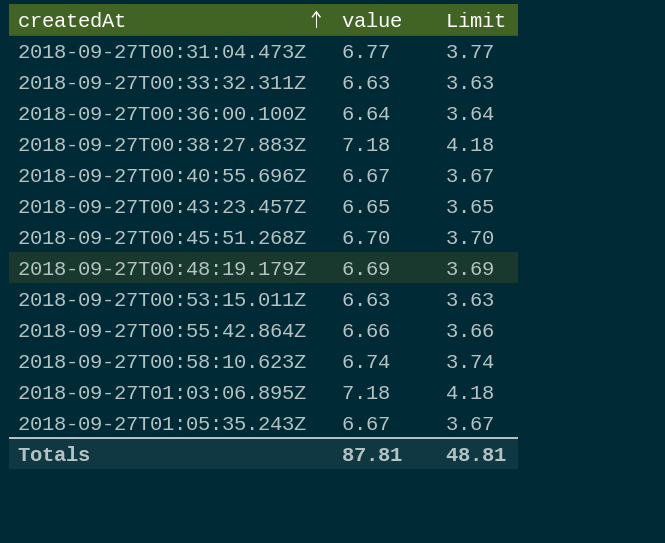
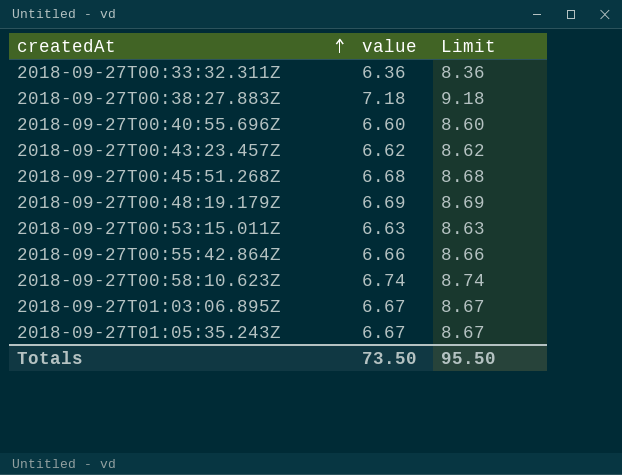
column Limit | formula: [value] - 3 -> [value] + 2
row 2018-09-27T00:31:04.473Z: 6.77 | 3.77 -> none
row 2018-09-27T00:36:00.100Z: 6.64 | 3.64 -> none
2018-09-27T00:33:32.311Z | value: 6.63 -> 6.36
2018-09-27T00:40:55.696Z | value: 6.67 -> 6.60
2018-09-27T00:43:23.457Z | value: 6.65 -> 6.62
2018-09-27T00:45:51.268Z | value: 6.70 -> 6.68
2018-09-27T01:03:06.895Z | value: 7.18 -> 6.67
Totals | value: 87.81 -> 73.50
Totals | Limit: 48.81 -> 95.50

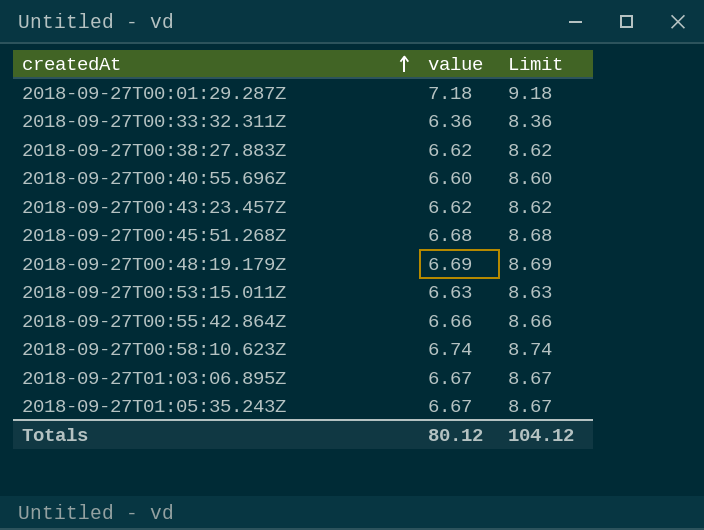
row 2018-09-27T00:01:29.287Z: none -> 7.18 | 9.18
2018-09-27T00:38:27.883Z | value: 7.18 -> 6.62
2018-09-27T00:38:27.883Z | Limit: 9.18 -> 8.62
Totals | value: 73.50 -> 80.12
Totals | Limit: 95.50 -> 104.12

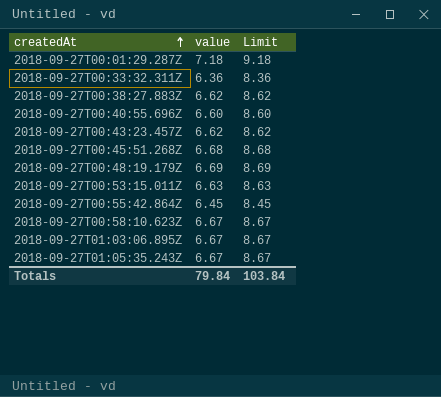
2018-09-27T00:55:42.864Z | value: 6.66 -> 6.45
2018-09-27T00:55:42.864Z | Limit: 8.66 -> 8.45
2018-09-27T00:58:10.623Z | value: 6.74 -> 6.67
2018-09-27T00:58:10.623Z | Limit: 8.74 -> 8.67
Totals | value: 80.12 -> 79.84
Totals | Limit: 104.12 -> 103.84

